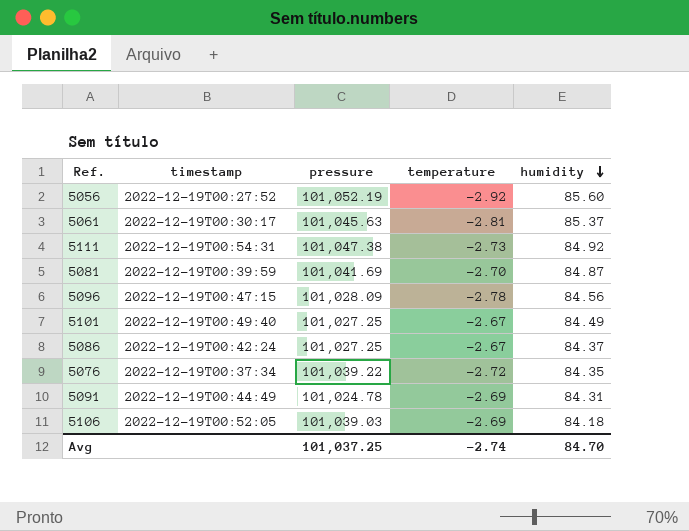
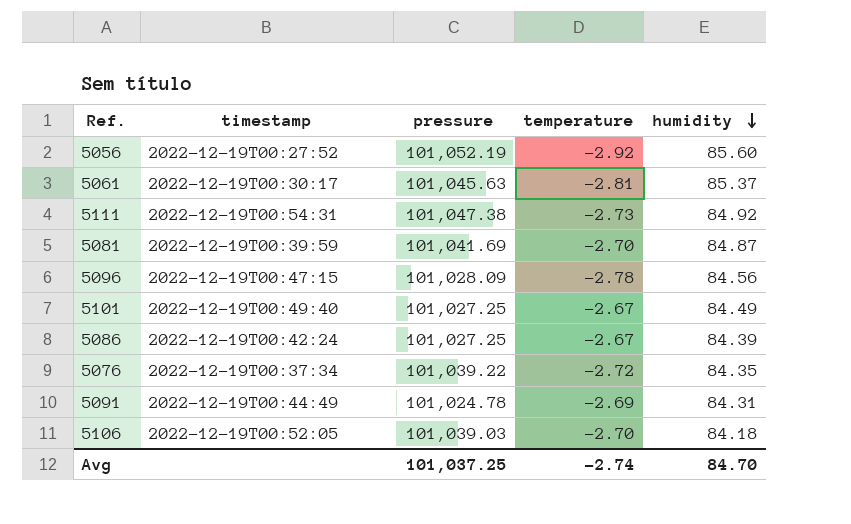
5086 | humidity: 84.37 -> 84.39
5106 | temperature: -2.69 -> -2.70

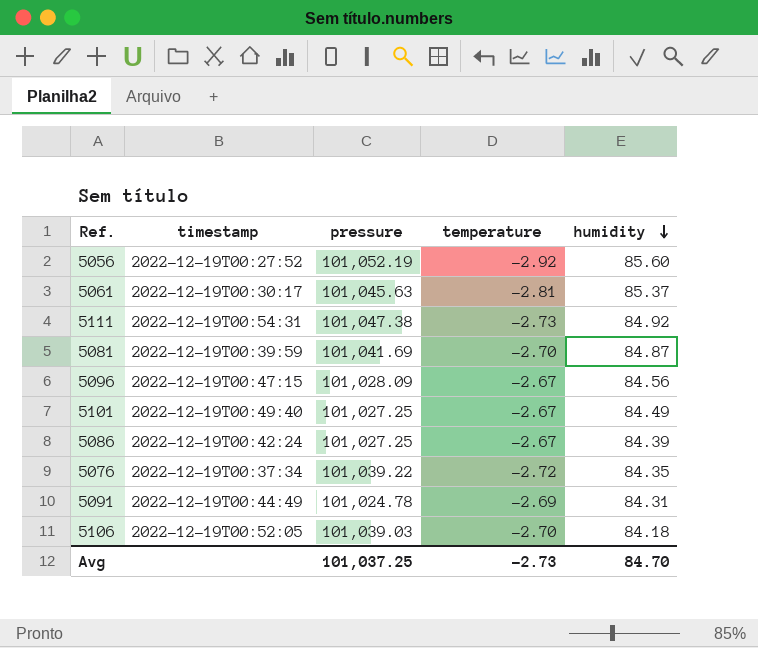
5096 | temperature: -2.78 -> -2.67
Avg | temperature: -2.74 -> -2.73

